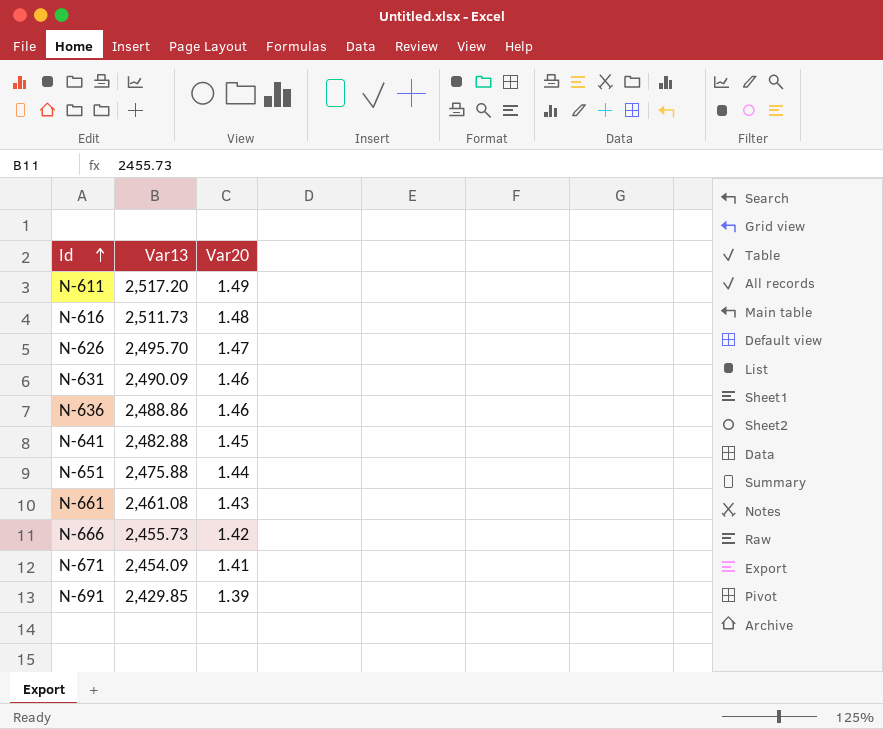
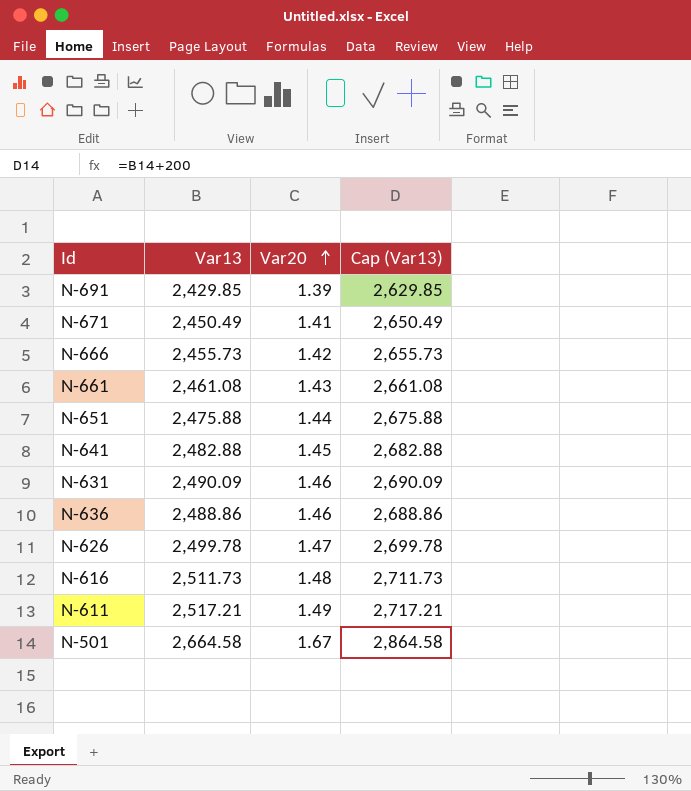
row order: Id ascending -> Var20 ascending
column Cap (Var13) | formula: none -> [Var13] + 200
N-671 | Var13: 2,454.09 -> 2,450.49
N-626 | Var13: 2,495.70 -> 2,499.78
N-611 | Var13: 2,517.20 -> 2,517.21
row N-501: none -> 2,664.58 | 1.67 | 2,864.58

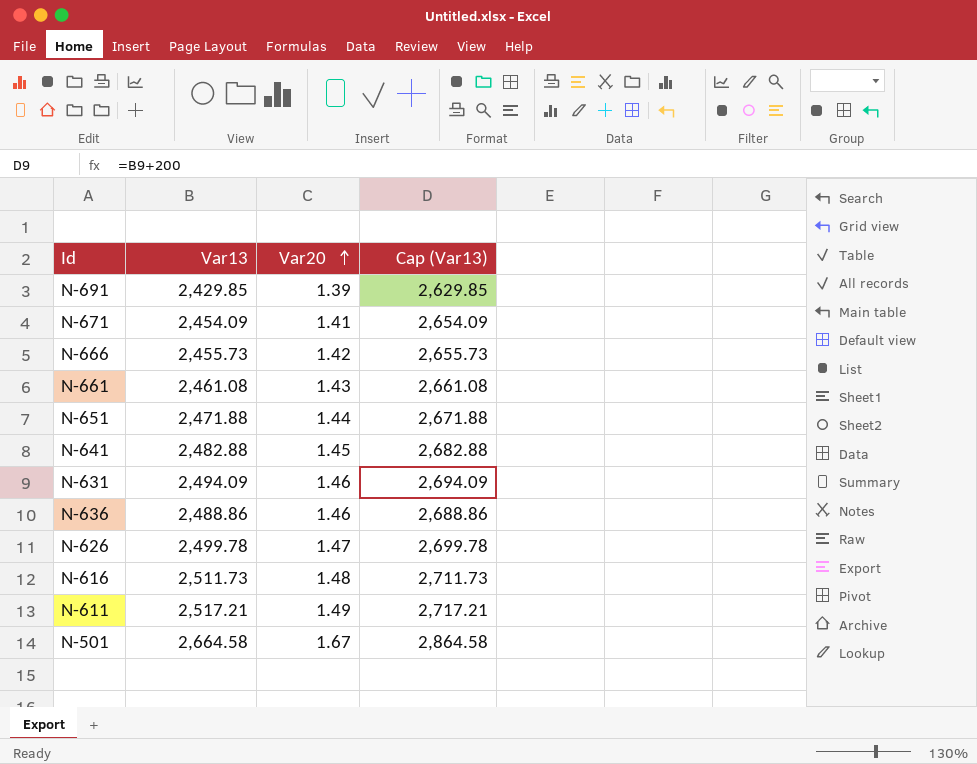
N-671 | Var13: 2,450.49 -> 2,454.09
N-671 | Cap (Var13): 2,650.49 -> 2,654.09
N-651 | Var13: 2,475.88 -> 2,471.88
N-651 | Cap (Var13): 2,675.88 -> 2,671.88
N-631 | Var13: 2,490.09 -> 2,494.09
N-631 | Cap (Var13): 2,690.09 -> 2,694.09

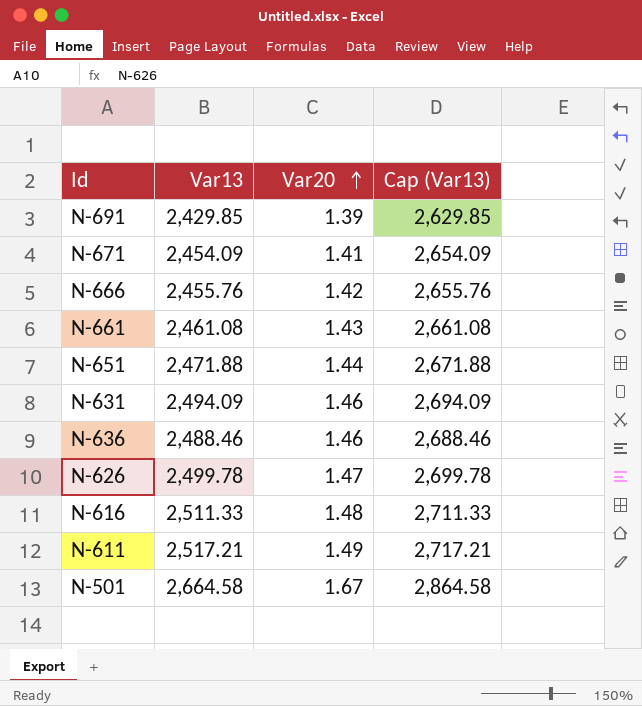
row N-641: 2,482.88 | 1.45 | 2,682.88 -> none
N-666 | Var13: 2,455.73 -> 2,455.76
N-666 | Cap (Var13): 2,655.73 -> 2,655.76
N-636 | Var13: 2,488.86 -> 2,488.46
N-636 | Cap (Var13): 2,688.86 -> 2,688.46
N-616 | Var13: 2,511.73 -> 2,511.33
N-616 | Cap (Var13): 2,711.73 -> 2,711.33

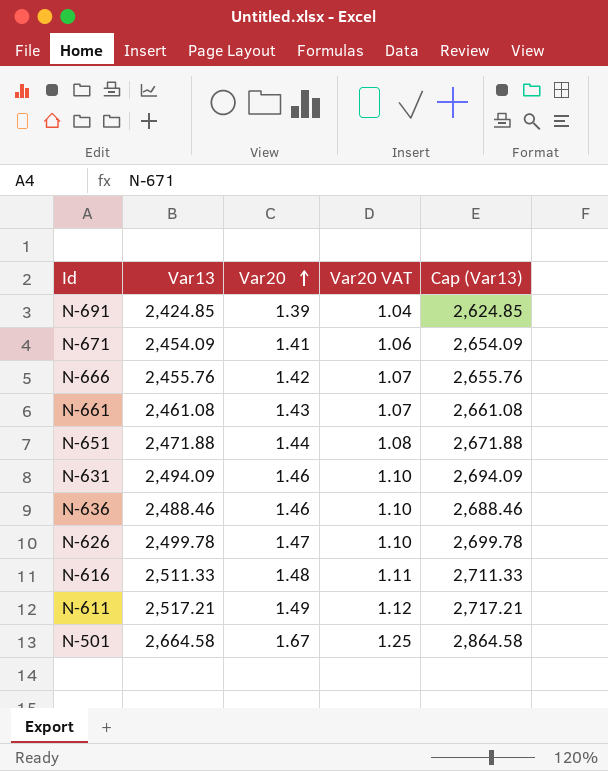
column Var20 VAT | formula: none -> [Var20] * 0.75
N-691 | Var13: 2,429.85 -> 2,424.85
N-691 | Cap (Var13): 2,629.85 -> 2,624.85

